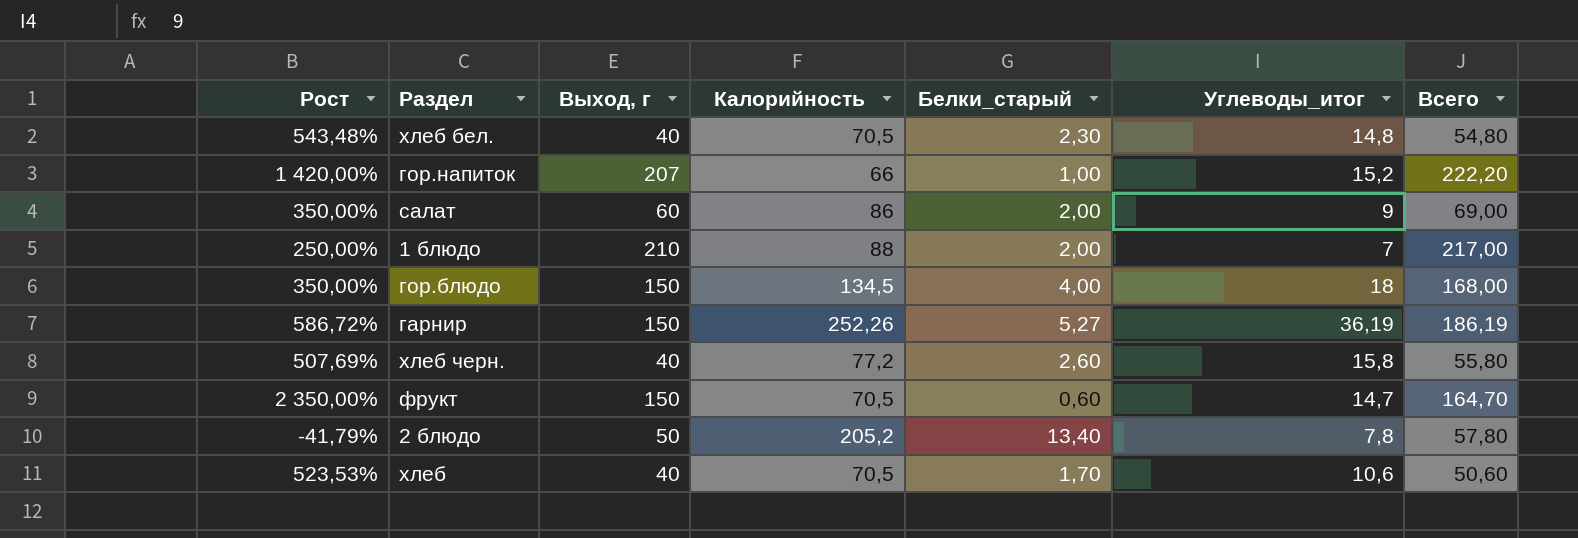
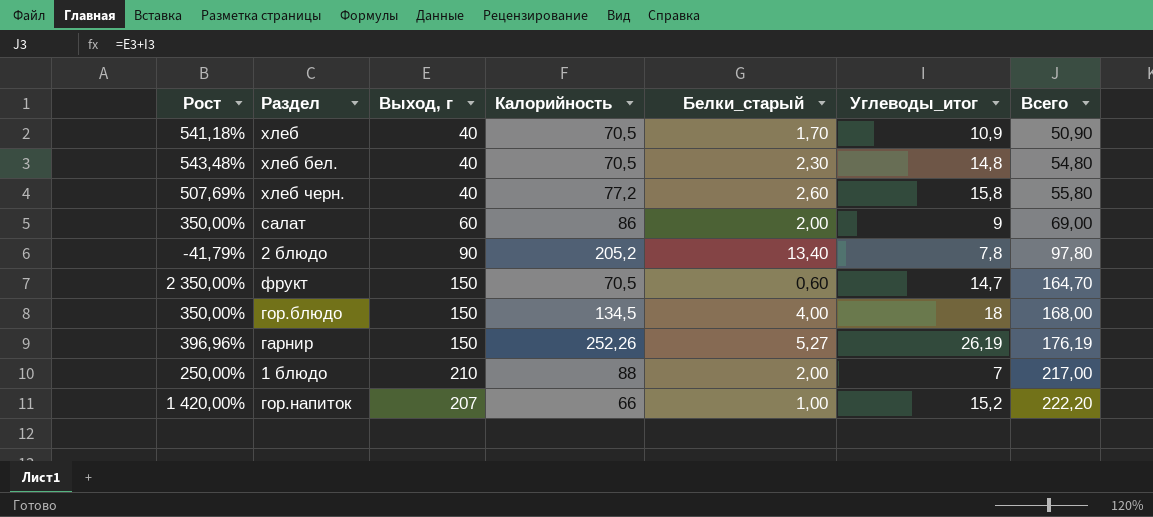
row order: none -> Всего ascending
хлеб | Рост: 523,53% -> 541,18%
хлеб | Углеводы_итог: 10,6 -> 10,9
хлеб | Всего: 50,60 -> 50,90
2 блюдо | Выход, г: 50 -> 90
2 блюдо | Всего: 57,80 -> 97,80
гарнир | Рост: 586,72% -> 396,96%
гарнир | Углеводы_итог: 36,19 -> 26,19
гарнир | Всего: 186,19 -> 176,19

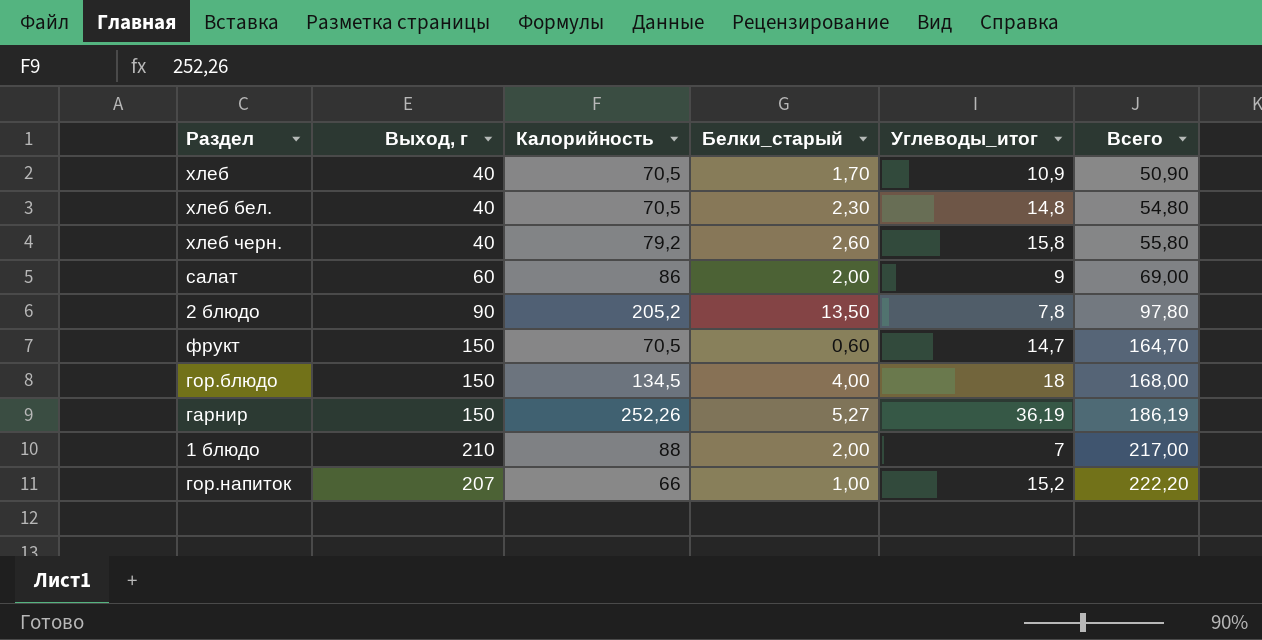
column Рост | formula: ([Углеводы_итог] - [Белки_старый]) / [Белки_старый] -> none
хлеб черн. | Калорийность: 77,2 -> 79,2
2 блюдо | Белки_старый: 13,40 -> 13,50
гарнир | Углеводы_итог: 26,19 -> 36,19
гарнир | Всего: 176,19 -> 186,19

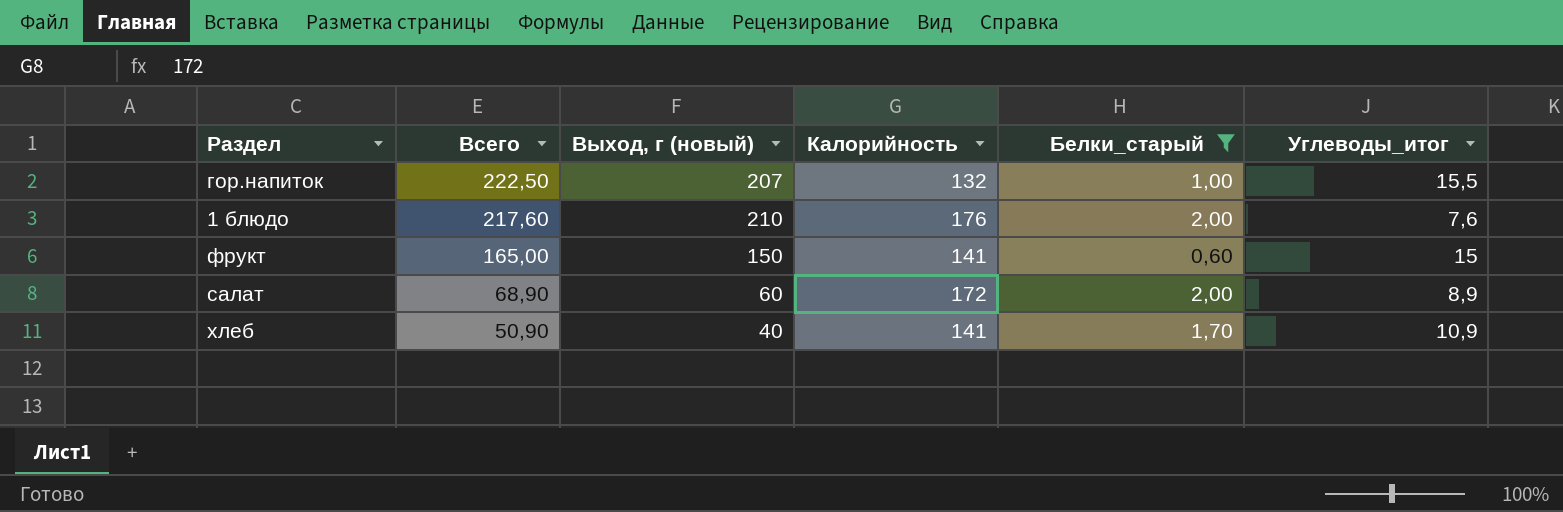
filter: none -> Белки_старый <= 2,00
row order: Всего ascending -> Всего descending
column Всего | position: 6 -> 2
column name: Выход, г -> Выход, г (новый)
гор.напиток | Всего: 222,20 -> 222,50
гор.напиток | Калорийность: 66 -> 132
гор.напиток | Углеводы_итог: 15,2 -> 15,5
1 блюдо | Всего: 217,00 -> 217,60
1 блюдо | Калорийность: 88 -> 176
1 блюдо | Углеводы_итог: 7 -> 7,6
фрукт | Всего: 164,70 -> 165,00
фрукт | Калорийность: 70,5 -> 141
фрукт | Углеводы_итог: 14,7 -> 15
салат | Всего: 69,00 -> 68,90
салат | Калорийность: 86 -> 172
салат | Углеводы_итог: 9 -> 8,9
хлеб | Калорийность: 70,5 -> 141

